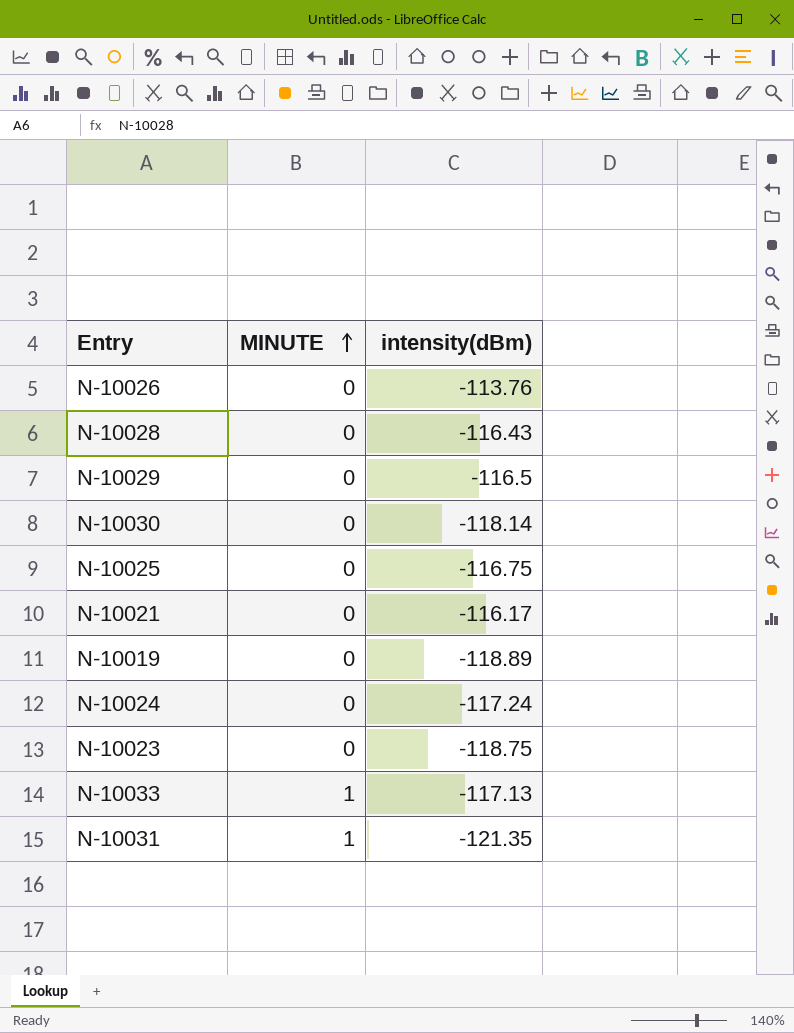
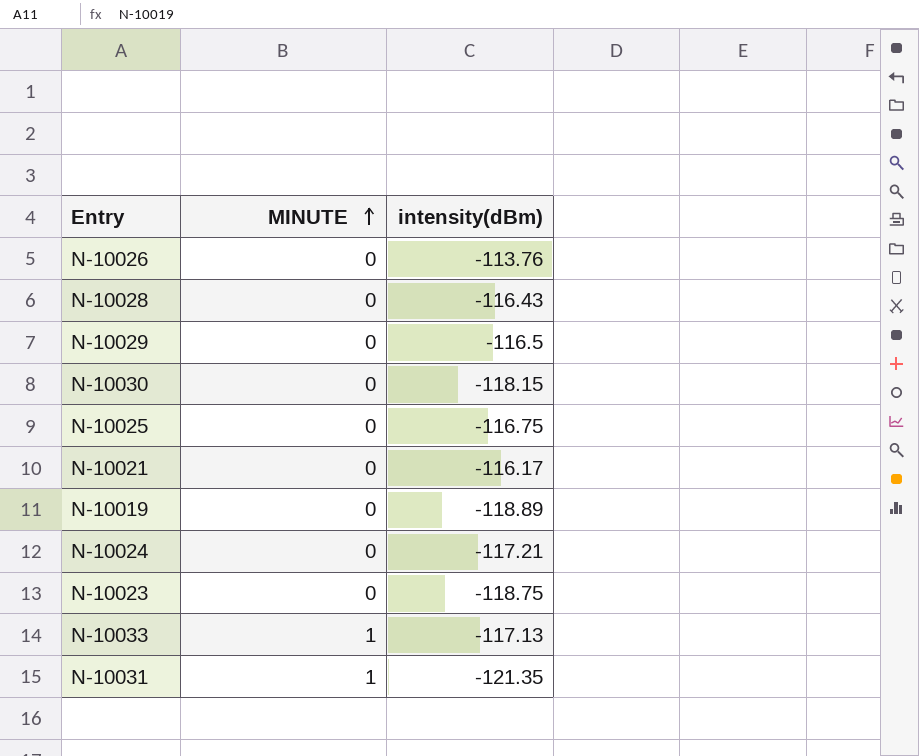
N-10030 | intensity(dBm): -118.14 -> -118.15
N-10024 | intensity(dBm): -117.24 -> -117.21

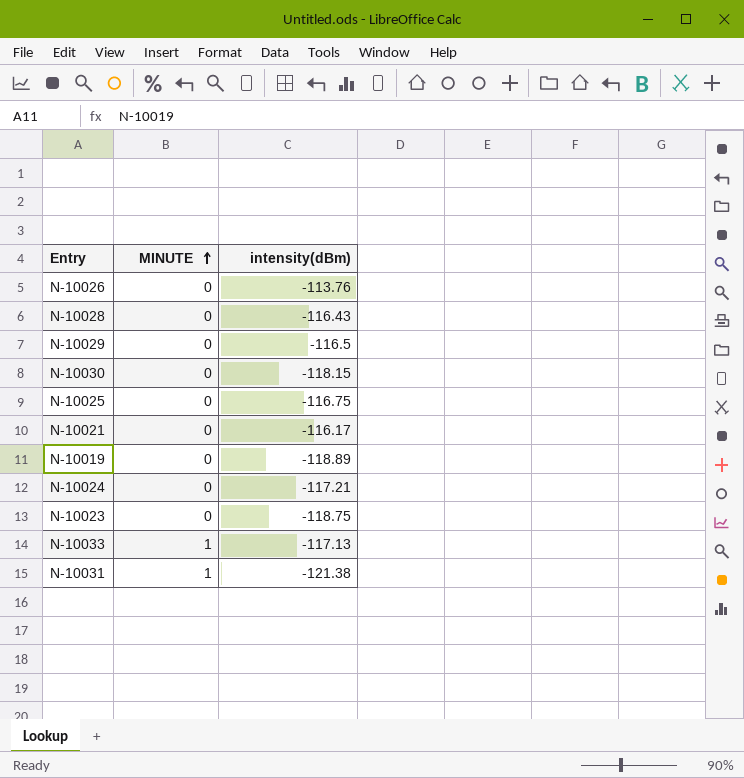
N-10031 | intensity(dBm): -121.35 -> -121.38

